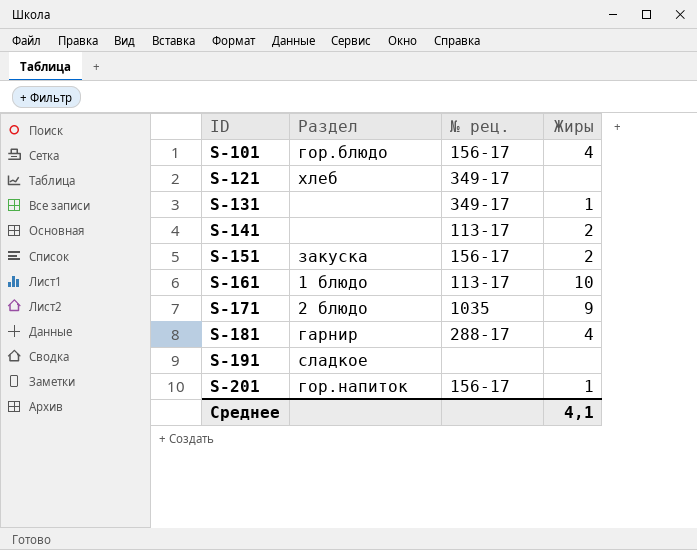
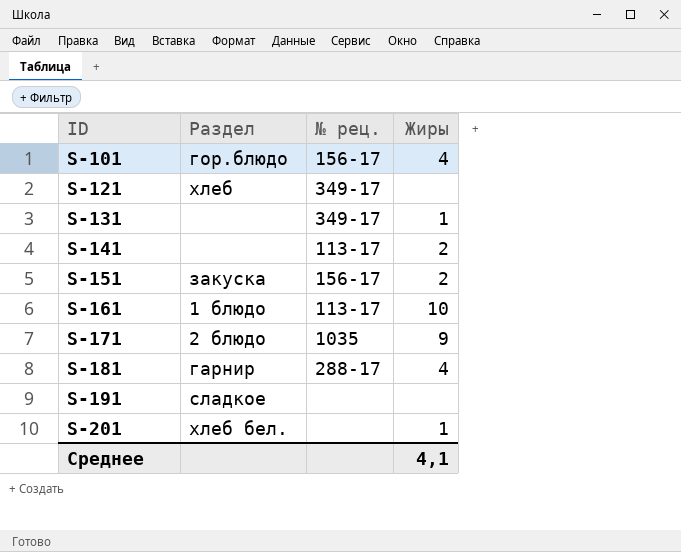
S-201 | Раздел: гор.напиток -> хлеб бел.
S-201 | № рец.: 156-17 -> none

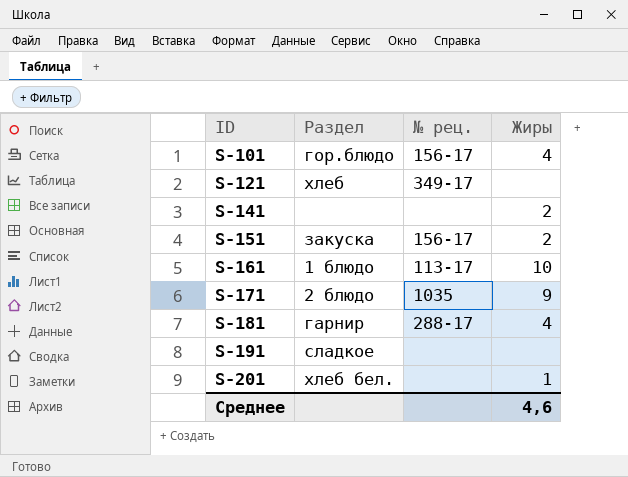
row S-131: none | 349-17 | 1 -> none
S-141 | № рец.: 113-17 -> none
Среднее | Жиры: 4,1 -> 4,6

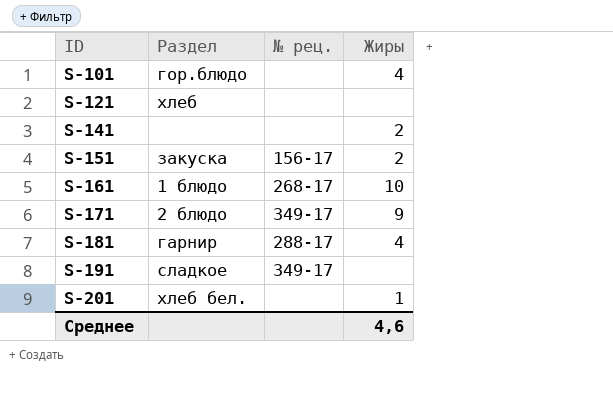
S-101 | № рец.: 156-17 -> none
S-121 | № рец.: 349-17 -> none
S-161 | № рец.: 113-17 -> 268-17
S-171 | № рец.: 1035 -> 349-17
S-191 | № рец.: none -> 349-17

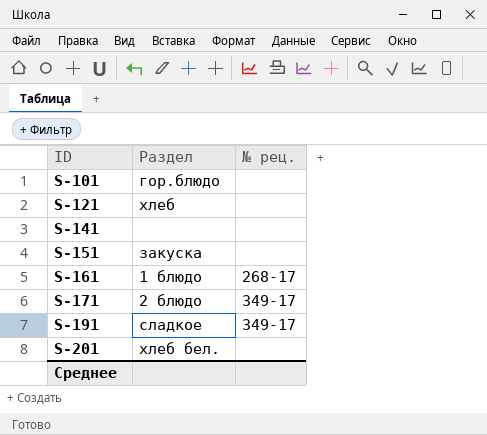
column Жиры | position: 4 -> none
row S-181: гарнир | 288-17 | 4 -> none
S-151 | № рец.: 156-17 -> none

